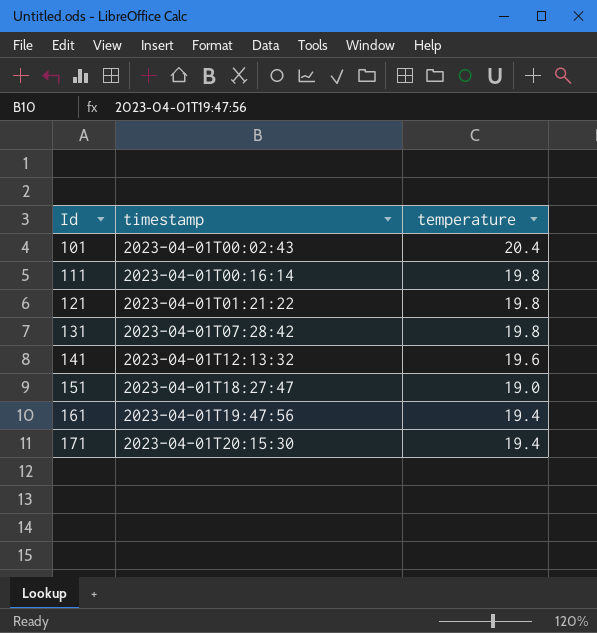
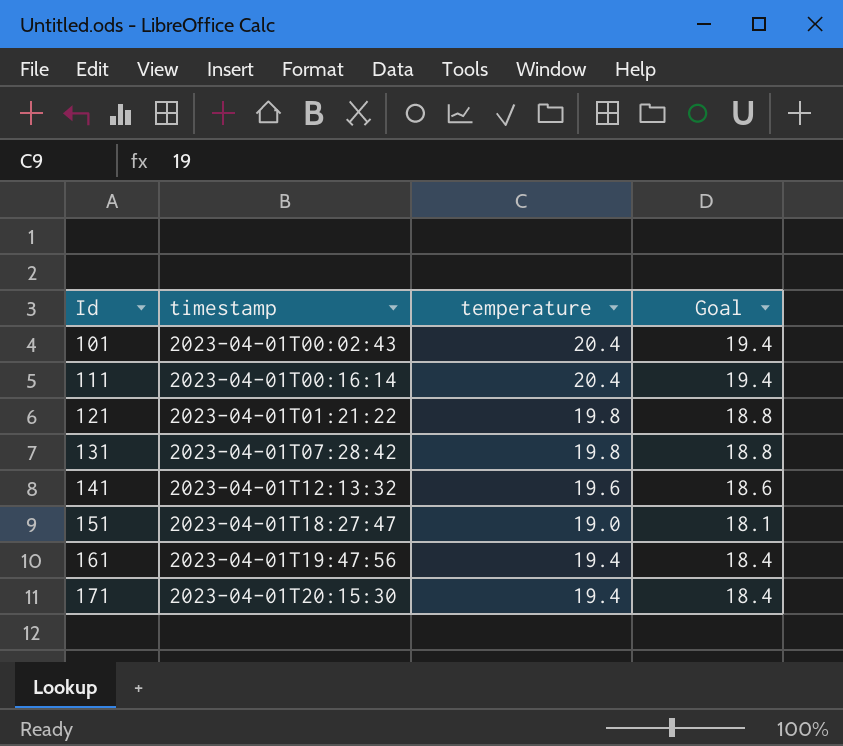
column Goal | formula: none -> [temperature] * 0.95
111 | temperature: 19.8 -> 20.4

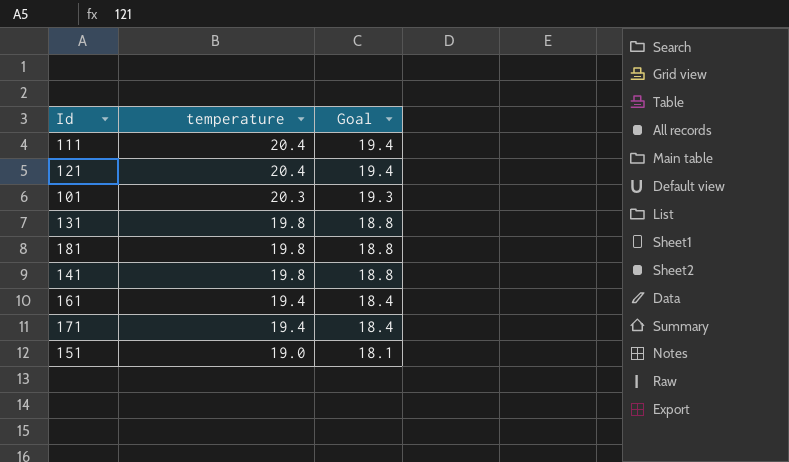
row order: Id ascending -> temperature descending
column timestamp | position: 2 -> none
121 | temperature: 19.8 -> 20.4
121 | Goal: 18.8 -> 19.4
101 | temperature: 20.4 -> 20.3
101 | Goal: 19.4 -> 19.3
row 181: none -> 19.8 | 18.8
141 | temperature: 19.6 -> 19.8
141 | Goal: 18.6 -> 18.8

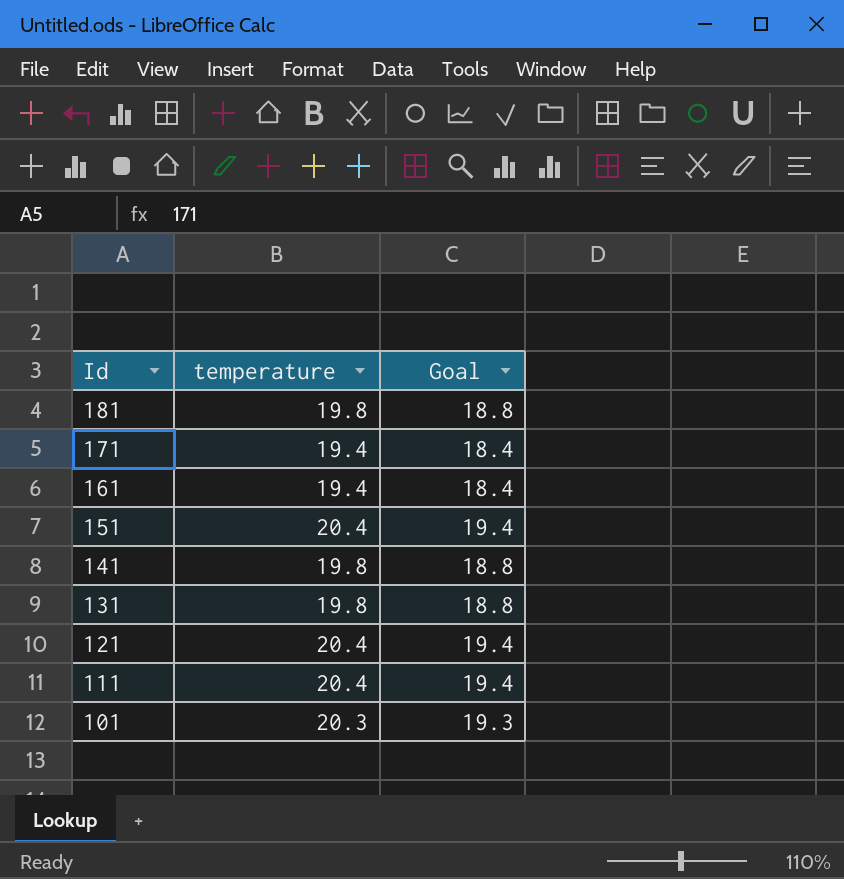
row order: temperature descending -> Id descending
151 | temperature: 19.0 -> 20.4
151 | Goal: 18.1 -> 19.4

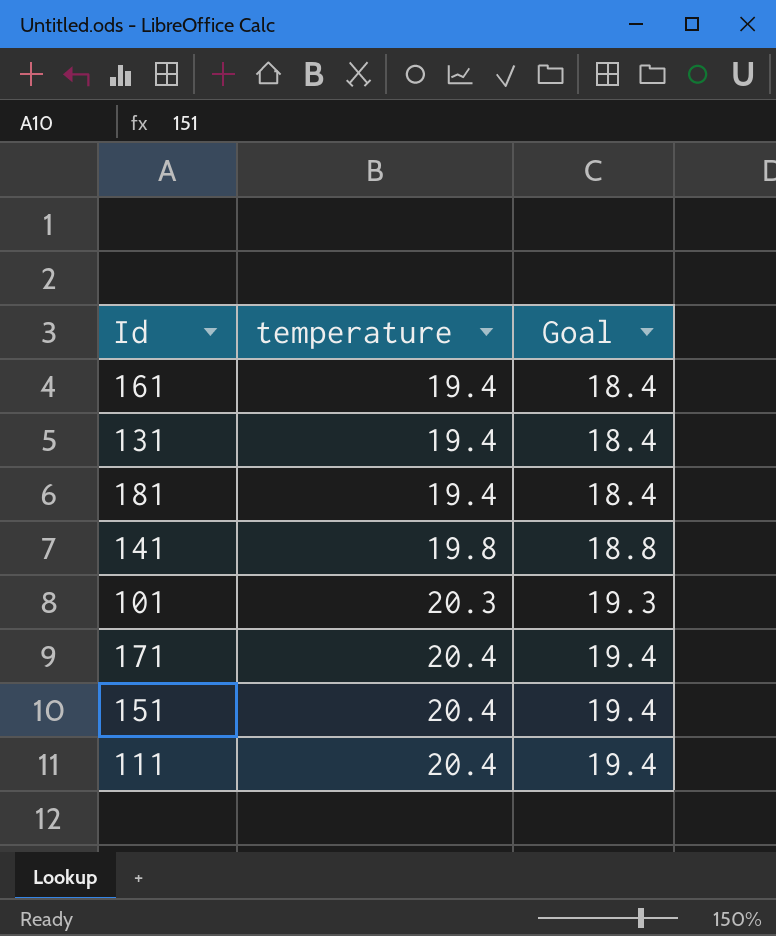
row order: Id descending -> temperature ascending
row 121: 20.4 | 19.4 -> none
131 | temperature: 19.8 -> 19.4
131 | Goal: 18.8 -> 18.4
181 | temperature: 19.8 -> 19.4
181 | Goal: 18.8 -> 18.4
171 | temperature: 19.4 -> 20.4
171 | Goal: 18.4 -> 19.4

